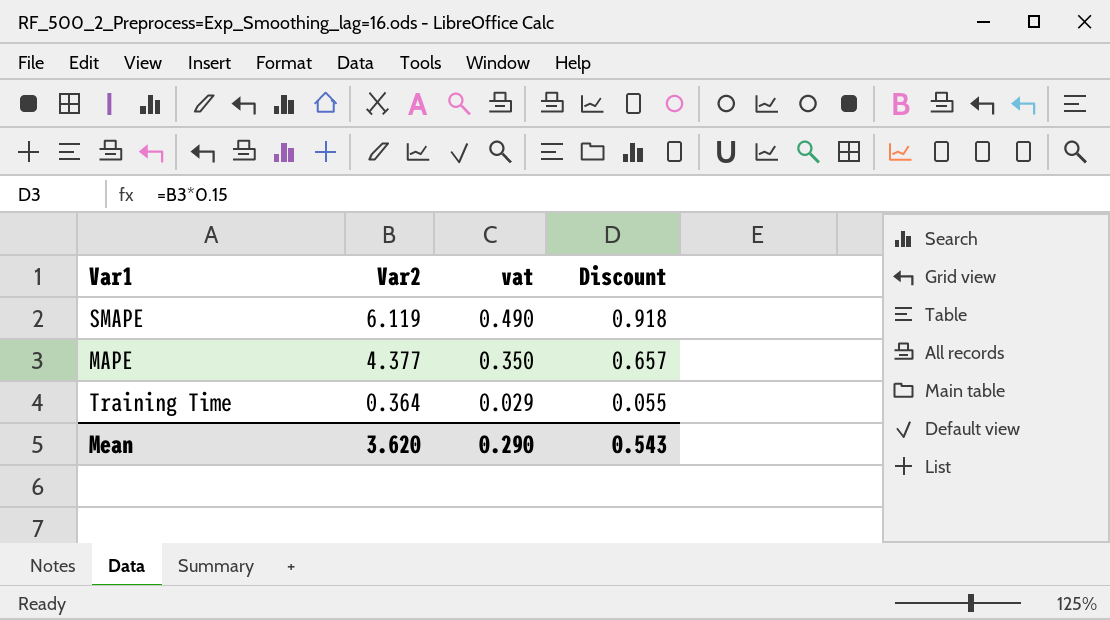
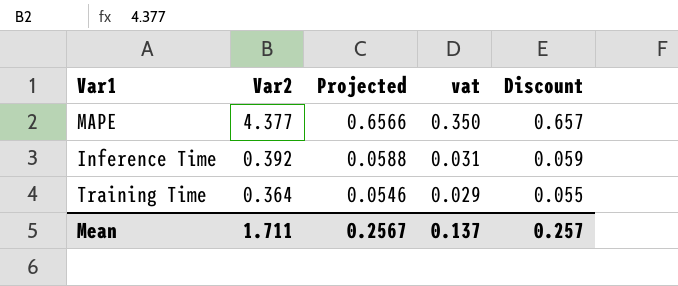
column Projected | formula: none -> [Var2] * 0.15
row SMAPE: 6.119 | 0.490 | 0.918 -> none
row Inference Time: none -> 0.392 | 0.0588 | 0.031 | 0.059
Mean | Var2: 3.620 -> 1.711
Mean | vat: 0.290 -> 0.137
Mean | Discount: 0.543 -> 0.257

